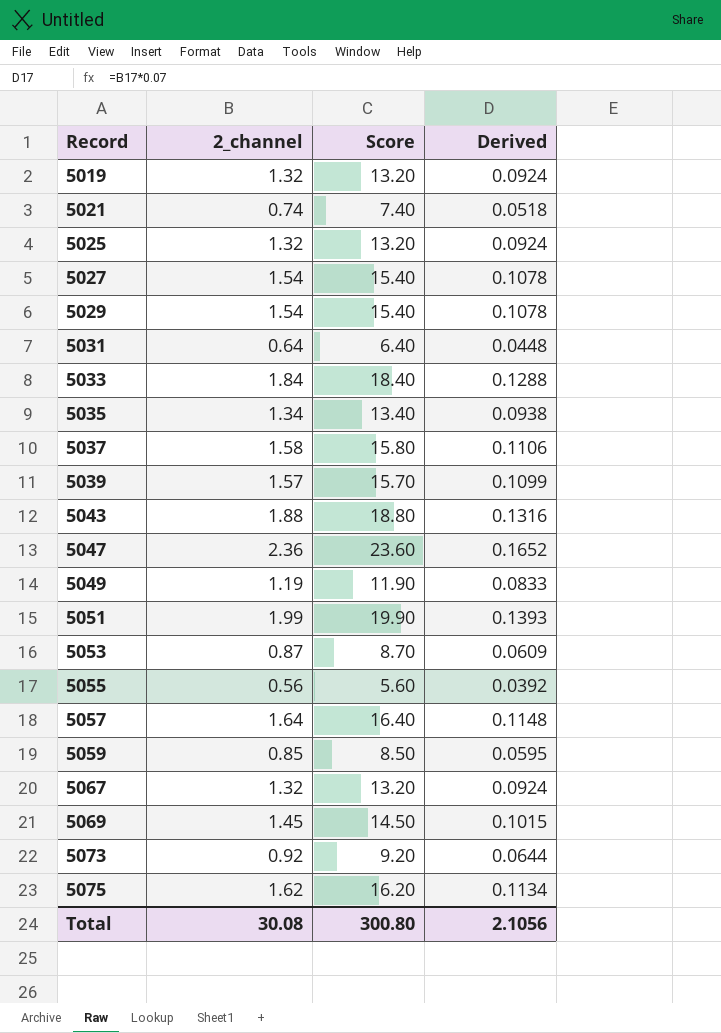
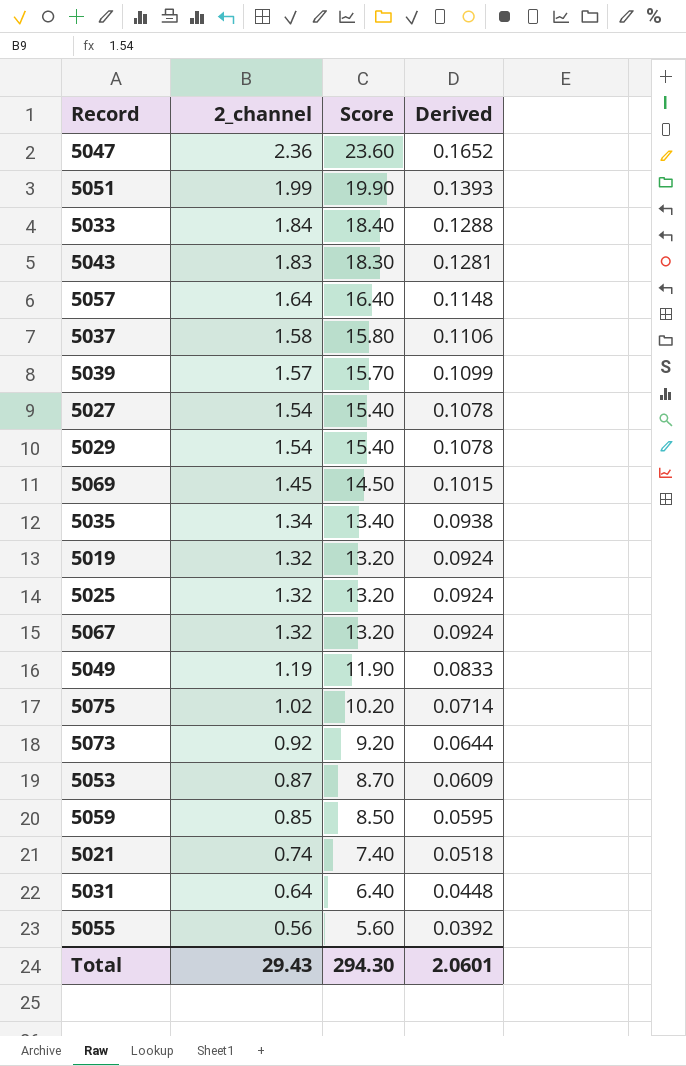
row order: Record ascending -> 2_channel descending
5043 | 2_channel: 1.88 -> 1.83
5043 | Score: 18.80 -> 18.30
5043 | Derived: 0.1316 -> 0.1281
5075 | 2_channel: 1.62 -> 1.02
5075 | Score: 16.20 -> 10.20
5075 | Derived: 0.1134 -> 0.0714
Total | 2_channel: 30.08 -> 29.43
Total | Score: 300.80 -> 294.30
Total | Derived: 2.1056 -> 2.0601

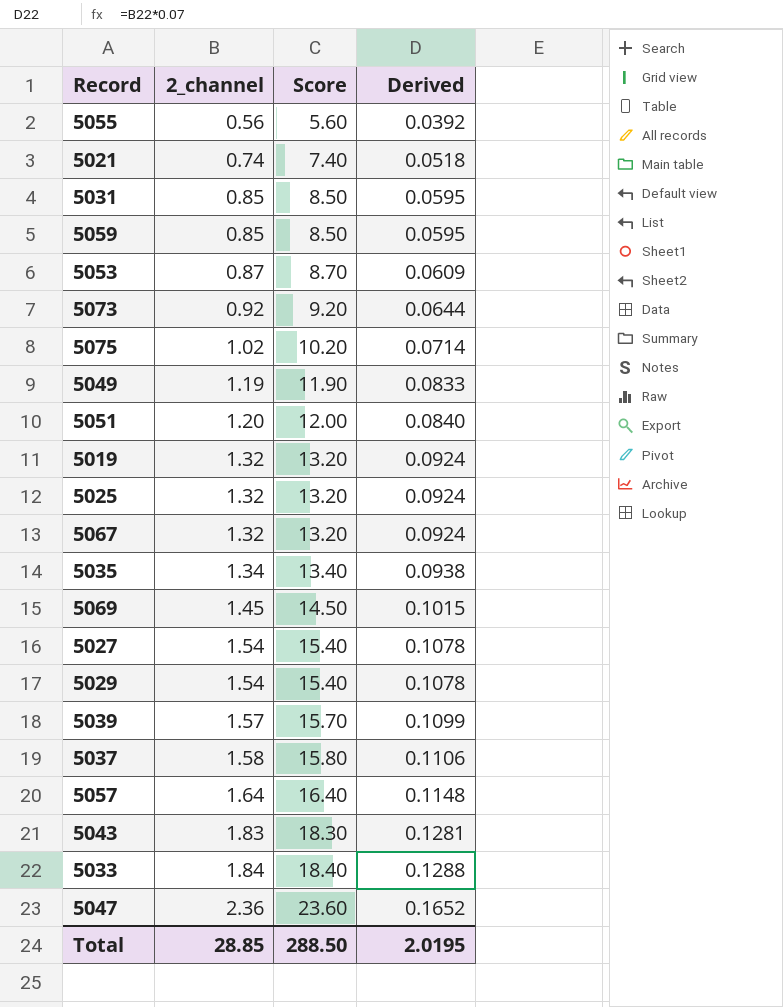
row order: 2_channel descending -> 2_channel ascending
5031 | 2_channel: 0.64 -> 0.85
5031 | Score: 6.40 -> 8.50
5031 | Derived: 0.0448 -> 0.0595
5051 | 2_channel: 1.99 -> 1.20
5051 | Score: 19.90 -> 12.00
5051 | Derived: 0.1393 -> 0.0840
Total | 2_channel: 29.43 -> 28.85
Total | Score: 294.30 -> 288.50
Total | Derived: 2.0601 -> 2.0195

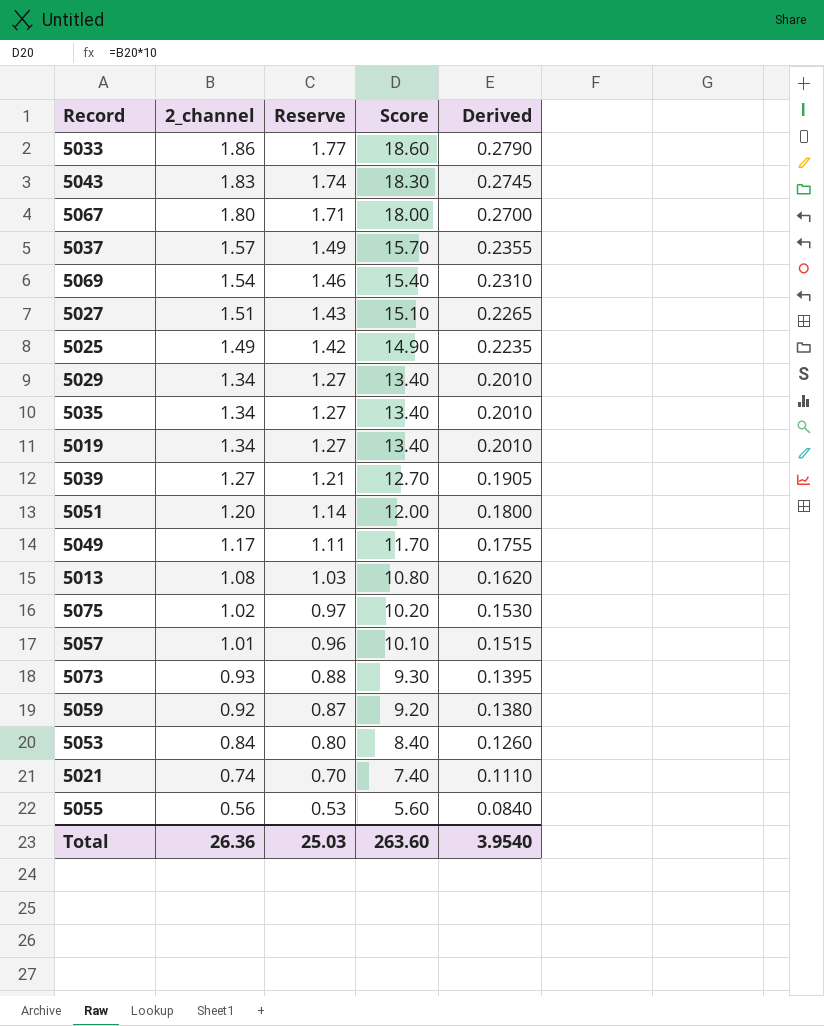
row order: 2_channel ascending -> 2_channel descending
column Reserve | formula: none -> [2_channel] * 0.95
column Derived | formula: [2_channel] * 0.07 -> [2_channel] * 0.15
row 5031: 0.85 | 8.50 | 0.0595 -> none
row 5047: 2.36 | 23.60 | 0.1652 -> none
5033 | 2_channel: 1.84 -> 1.86
5033 | Score: 18.40 -> 18.60
5067 | 2_channel: 1.32 -> 1.80
5067 | Score: 13.20 -> 18.00
5037 | 2_channel: 1.58 -> 1.57
5037 | Score: 15.80 -> 15.70
5069 | 2_channel: 1.45 -> 1.54
5069 | Score: 14.50 -> 15.40
5027 | 2_channel: 1.54 -> 1.51
5027 | Score: 15.40 -> 15.10
5025 | 2_channel: 1.32 -> 1.49
5025 | Score: 13.20 -> 14.90
5029 | 2_channel: 1.54 -> 1.34
5029 | Score: 15.40 -> 13.40
5019 | 2_channel: 1.32 -> 1.34
5019 | Score: 13.20 -> 13.40
5039 | 2_channel: 1.57 -> 1.27
5039 | Score: 15.70 -> 12.70
5049 | 2_channel: 1.19 -> 1.17
5049 | Score: 11.90 -> 11.70
row 5013: none -> 1.08 | 1.03 | 10.80 | 0.1620
5057 | 2_channel: 1.64 -> 1.01
5057 | Score: 16.40 -> 10.10
5073 | 2_channel: 0.92 -> 0.93
5073 | Score: 9.20 -> 9.30
5059 | 2_channel: 0.85 -> 0.92
5059 | Score: 8.50 -> 9.20
5053 | 2_channel: 0.87 -> 0.84
5053 | Score: 8.70 -> 8.40
Total | 2_channel: 28.85 -> 26.36
Total | Score: 288.50 -> 263.60
Total | Derived: 2.0195 -> 3.9540

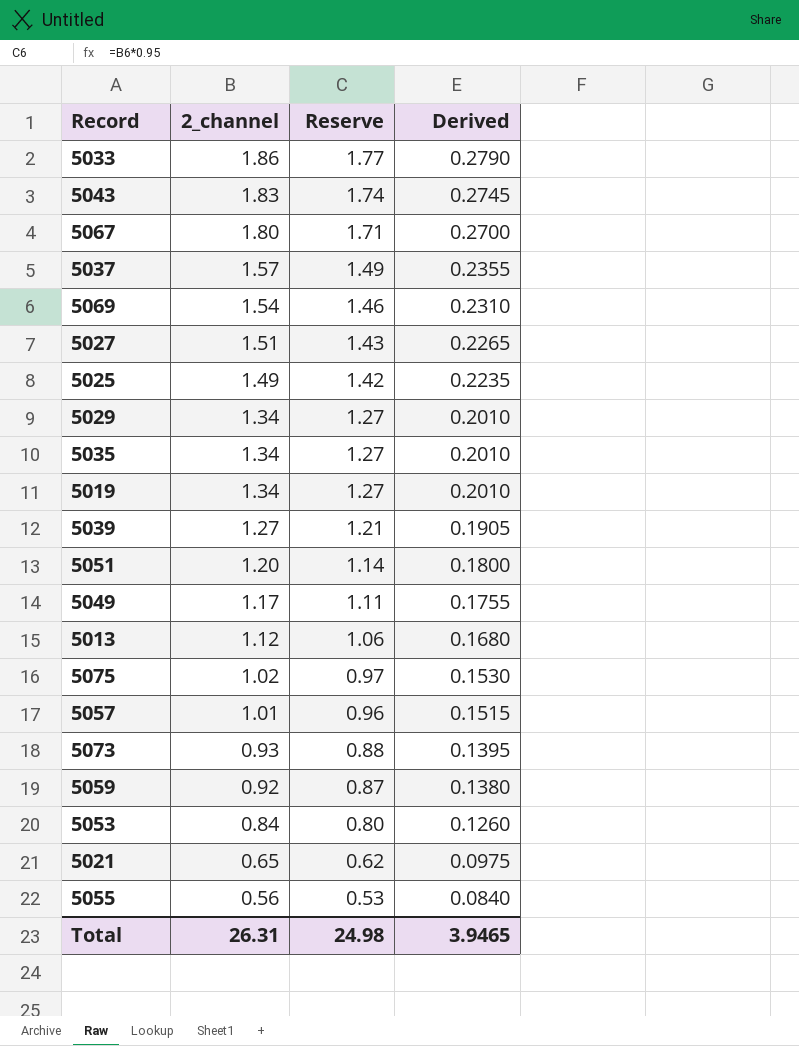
column Score | formula: [2_channel] * 10 -> none
5013 | 2_channel: 1.08 -> 1.12
5013 | Reserve: 1.03 -> 1.06
5013 | Derived: 0.1620 -> 0.1680
5021 | 2_channel: 0.74 -> 0.65
5021 | Reserve: 0.70 -> 0.62
5021 | Derived: 0.1110 -> 0.0975
Total | 2_channel: 26.36 -> 26.31
Total | Reserve: 25.03 -> 24.98
Total | Derived: 3.9540 -> 3.9465

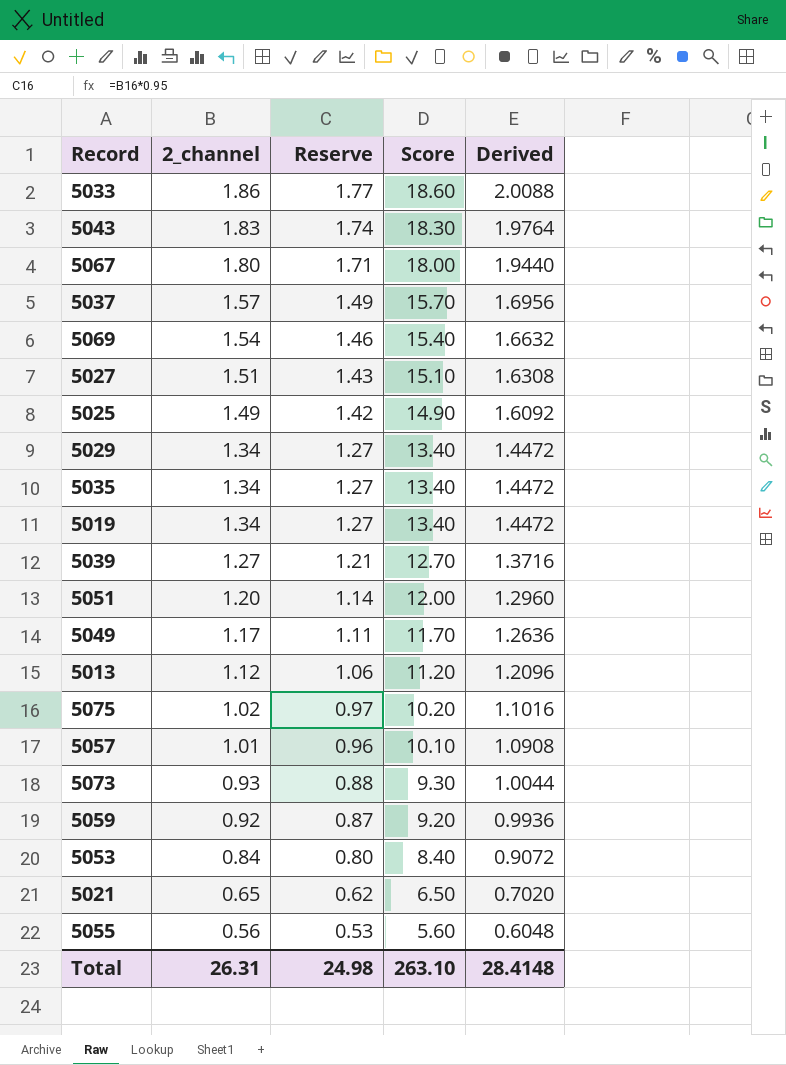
column Score | formula: none -> [2_channel] * 10
column Derived | formula: [2_channel] * 0.15 -> [2_channel] * 1.08
Total | Derived: 3.9465 -> 28.4148

